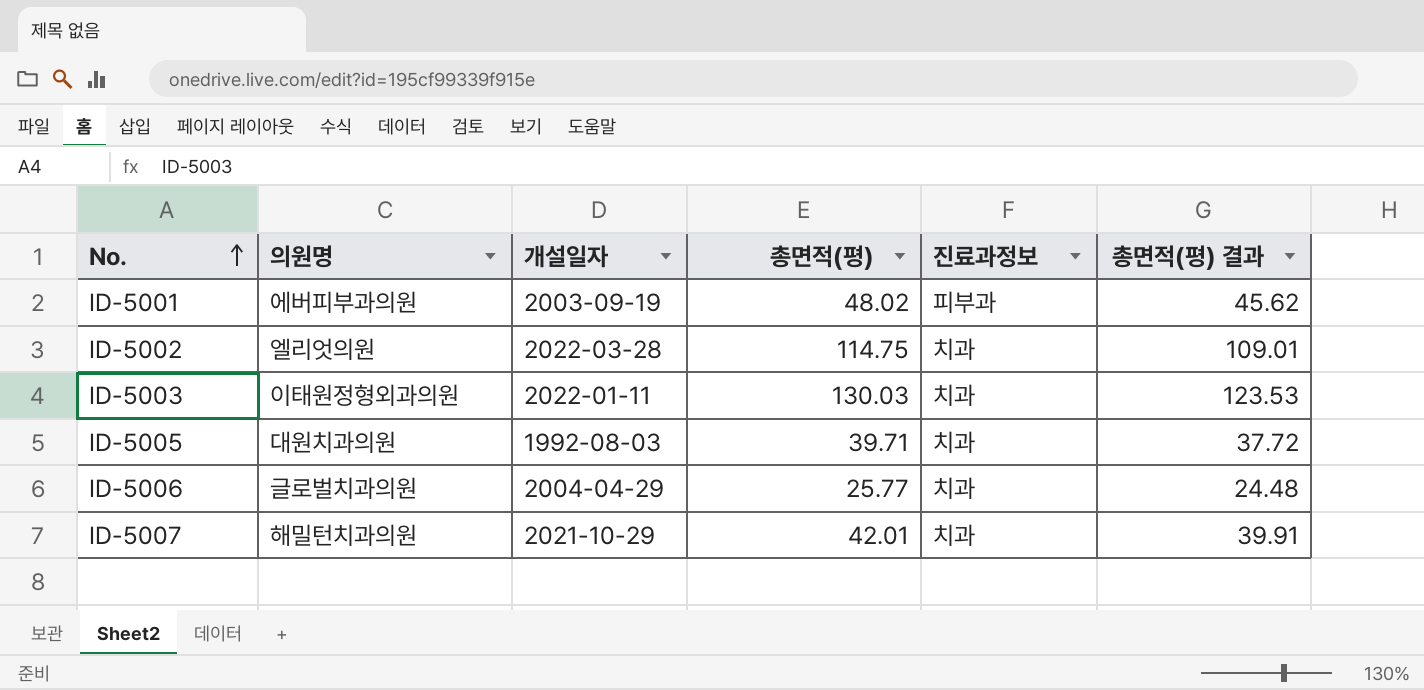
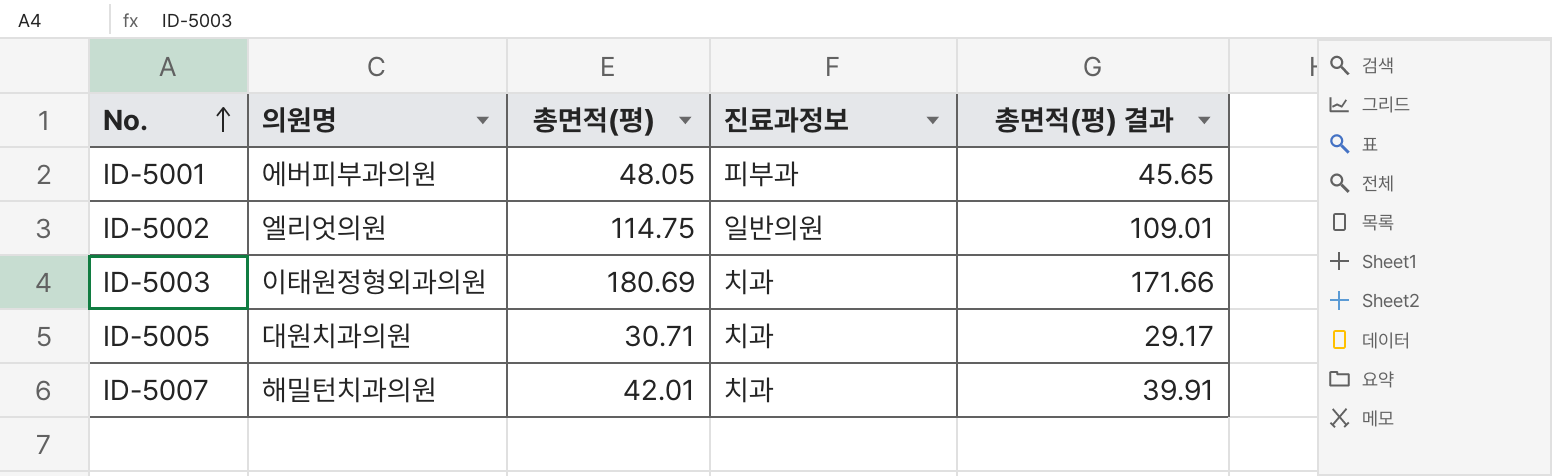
column 개설일자 | position: 3 -> none
row ID-5006: 글로벌치과의원 | 2004-04-29 | 25.77 | 치과 | 24.48 -> none
ID-5001 | 총면적(평): 48.02 -> 48.05
ID-5001 | 총면적(평) 결과: 45.62 -> 45.65
ID-5002 | 진료과정보: 치과 -> 일반의원
ID-5003 | 총면적(평): 130.03 -> 180.69
ID-5003 | 총면적(평) 결과: 123.53 -> 171.66
ID-5005 | 총면적(평): 39.71 -> 30.71
ID-5005 | 총면적(평) 결과: 37.72 -> 29.17

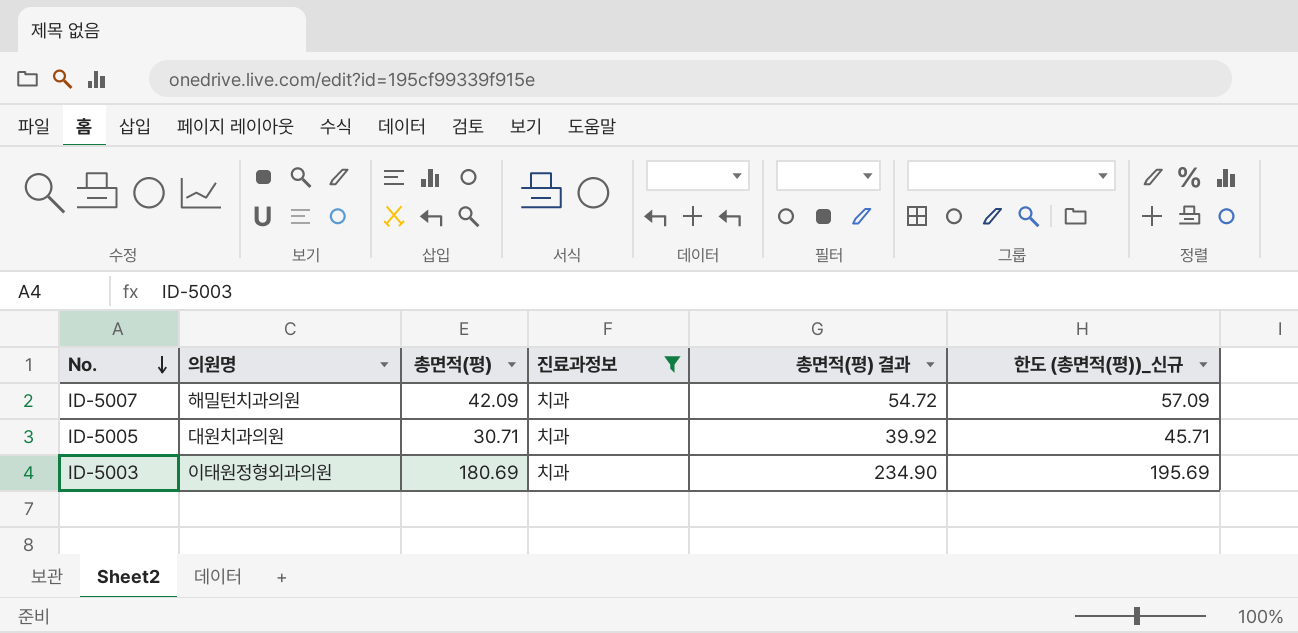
filter: none -> 진료과정보 = 치과
row order: No. ascending -> No. descending
column 총면적(평) 결과 | formula: [총면적(평)] * 0.95 -> [총면적(평)] * 1.3
column 한도 (총면적(평))_신규 | formula: none -> [총면적(평)] + 15
ID-5007 | 총면적(평): 42.01 -> 42.09

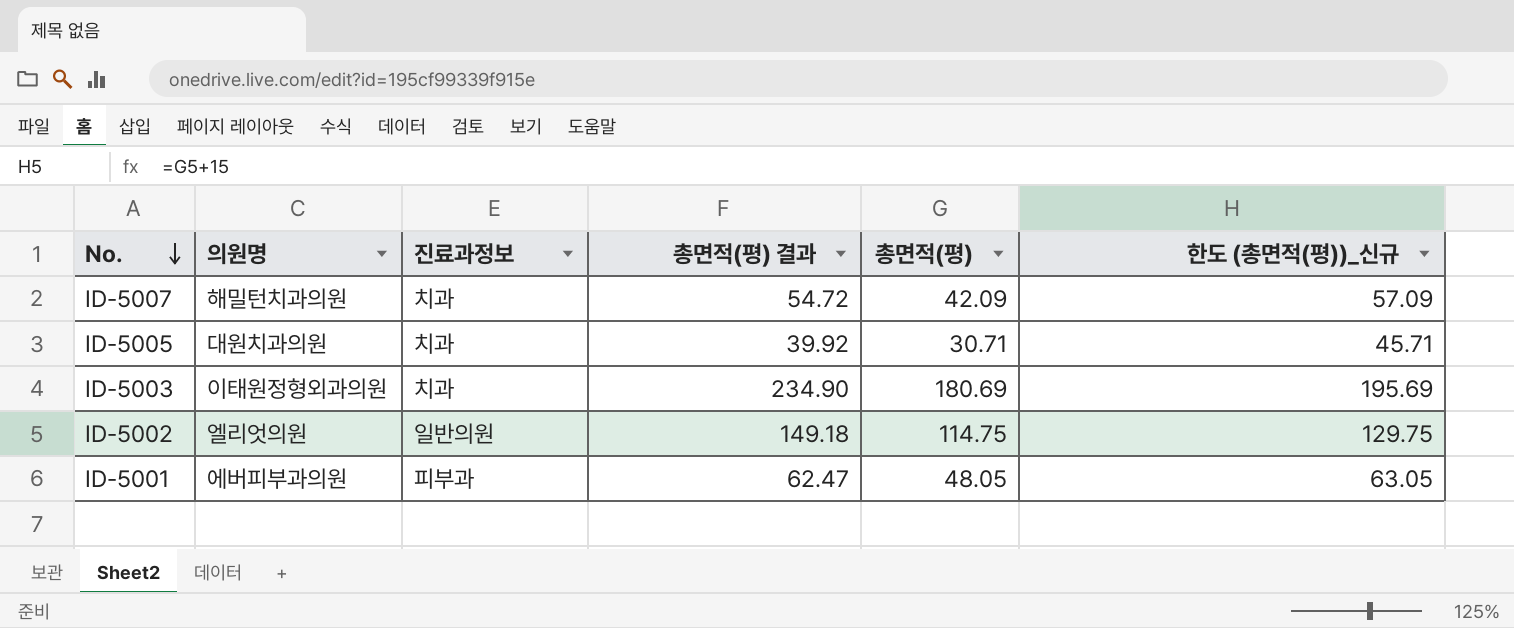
filter: 진료과정보 = 치과 -> none
column 총면적(평) | position: 3 -> 5

